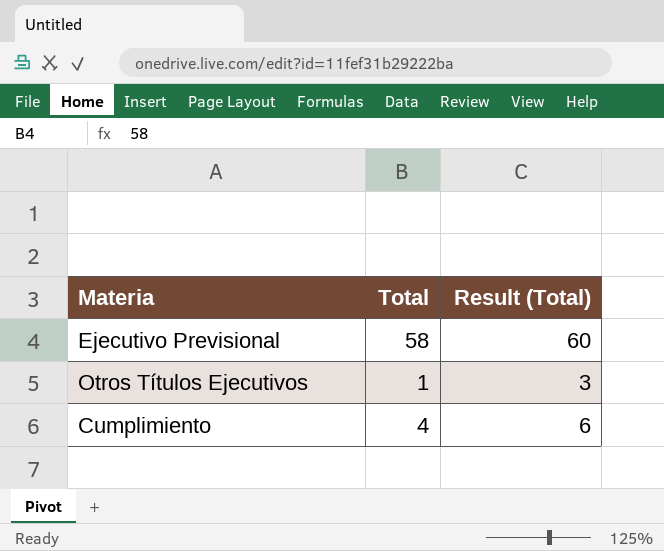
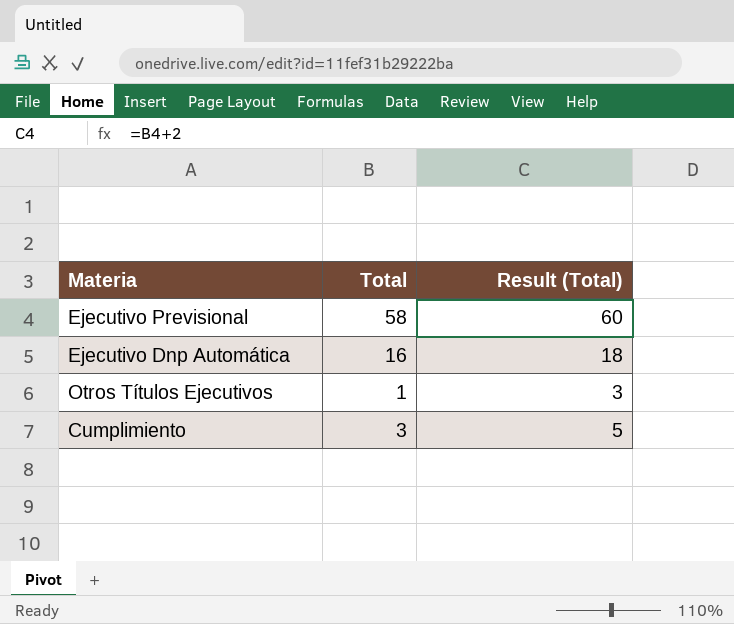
row Ejecutivo Dnp Automática: none -> 16 | 18
Cumplimiento | Total: 4 -> 3
Cumplimiento | Result (Total): 6 -> 5

